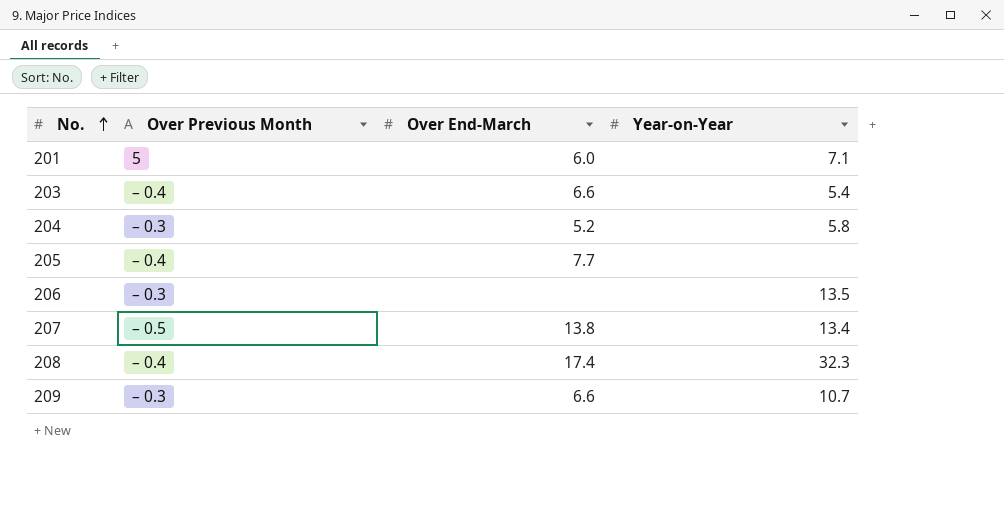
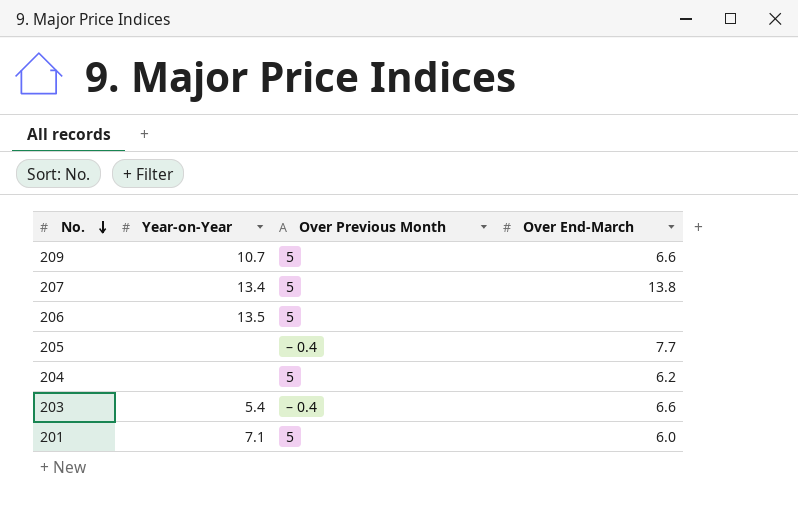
row order: No. ascending -> No. descending
column Year-on-Year | position: 4 -> 2
row 208: – 0.4 | 17.4 | 32.3 -> none
209 | Over Previous Month: – 0.3 -> 5
207 | Over Previous Month: – 0.5 -> 5
206 | Over Previous Month: – 0.3 -> 5
204 | Year-on-Year: 5.8 -> none
204 | Over Previous Month: – 0.3 -> 5
204 | Over End-March: 5.2 -> 6.2

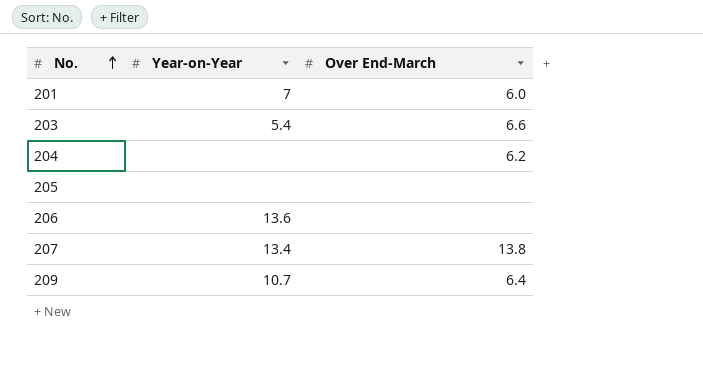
row order: No. descending -> No. ascending
column Over Previous Month | position: 3 -> none
201 | Year-on-Year: 7.1 -> 7
205 | Over End-March: 7.7 -> none
206 | Year-on-Year: 13.5 -> 13.6
209 | Over End-March: 6.6 -> 6.4

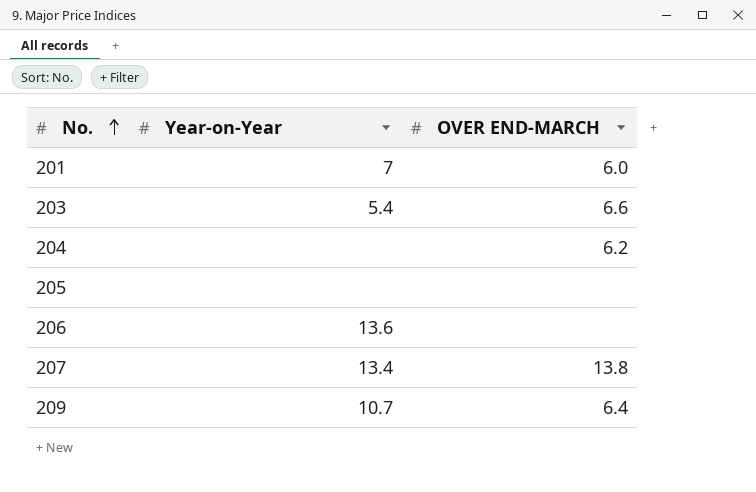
column name: Over End-March -> OVER END-MARCH

